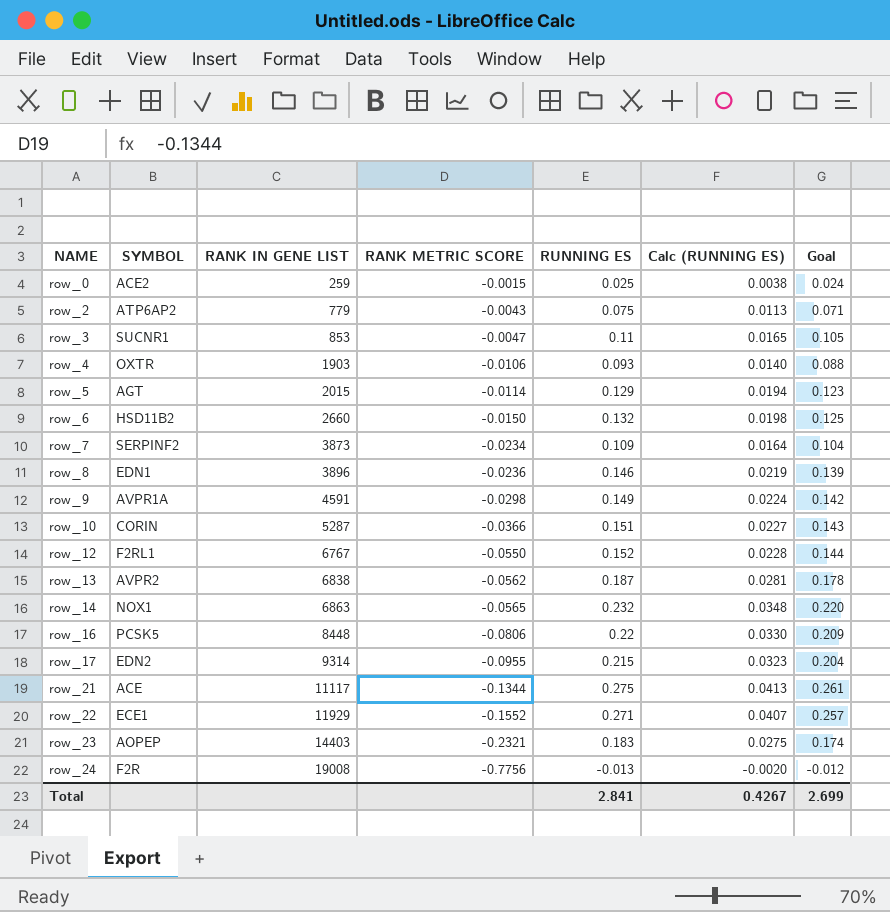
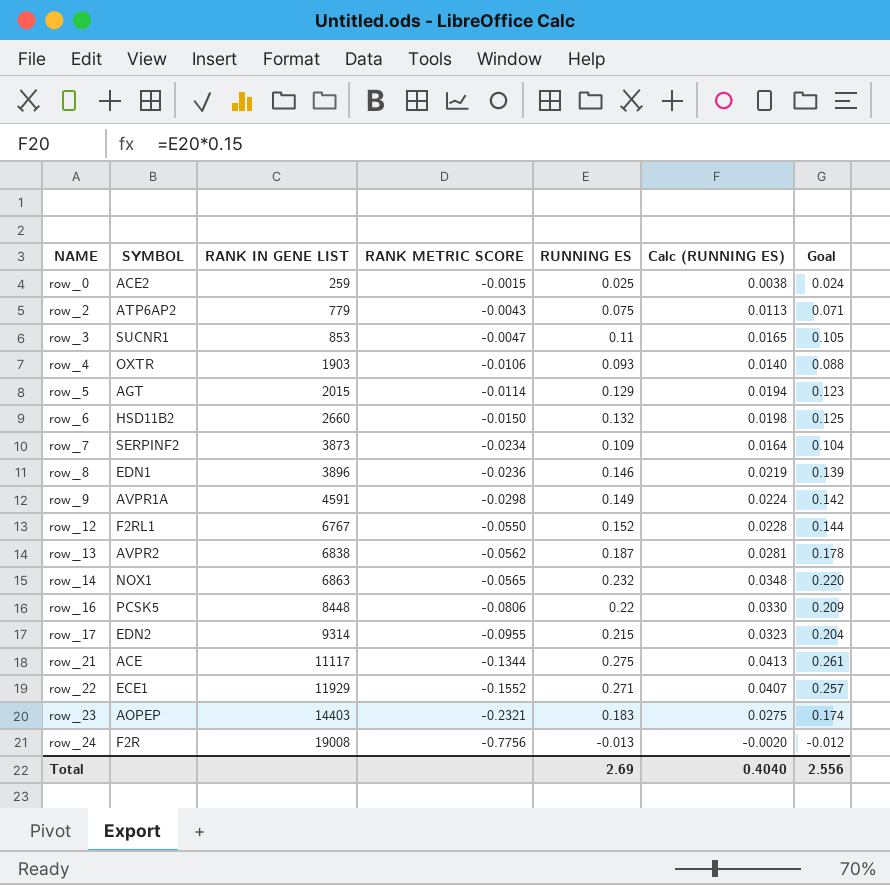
row row_10: CORIN | 5287 | -0.0366 | 0.151 | 0.0227 | 0.143 -> none
Total | RUNNING ES: 2.841 -> 2.69
Total | Calc (RUNNING ES): 0.4267 -> 0.4040
Total | Goal: 2.699 -> 2.556

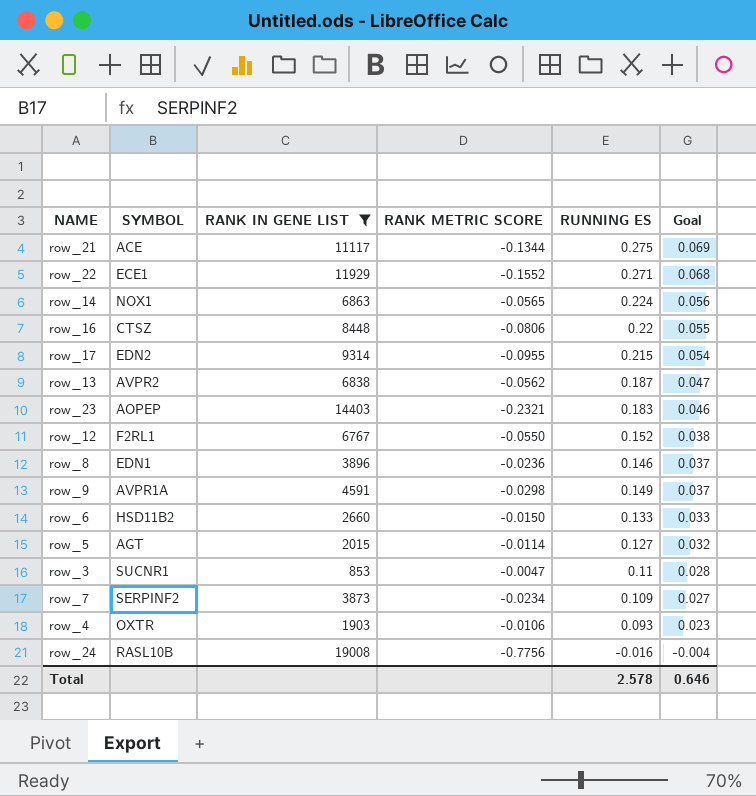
filter: none -> RANK IN GENE LIST >= 853
row order: NAME ascending -> Goal descending
column Calc (RUNNING ES) | formula: [RUNNING ES] * 0.15 -> none
column Goal | formula: [RUNNING ES] * 0.95 -> [RUNNING ES] * 0.25
row_14 | RUNNING ES: 0.232 -> 0.224
row_16 | SYMBOL: PCSK5 -> CTSZ
row_6 | RUNNING ES: 0.132 -> 0.133
row_5 | RUNNING ES: 0.129 -> 0.127
row_24 | SYMBOL: F2R -> RASL10B
row_24 | RUNNING ES: -0.013 -> -0.016
Total | RUNNING ES: 2.69 -> 2.578
Total | Goal: 2.556 -> 0.646

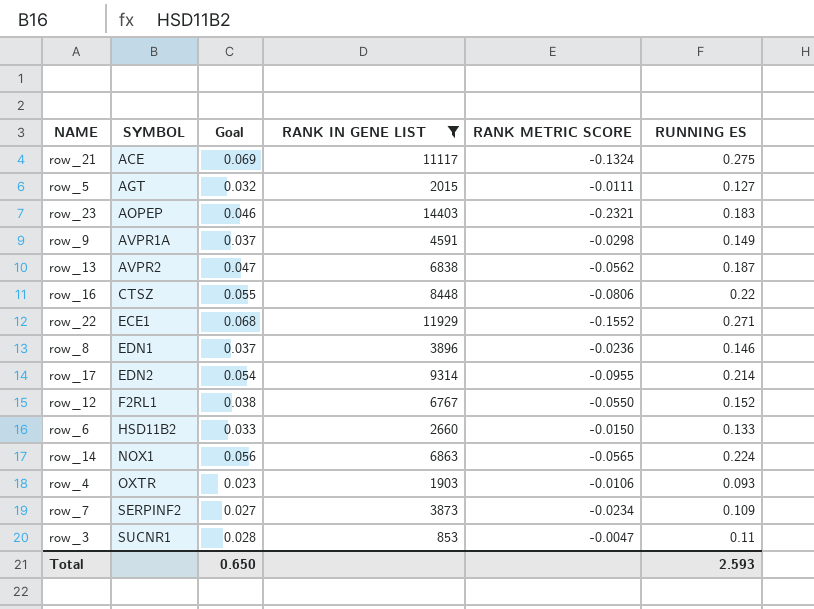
row order: Goal descending -> SYMBOL ascending
column Goal | position: 6 -> 3
row row_24: RASL10B | 19008 | -0.7756 | -0.016 | -0.004 -> none
row_21 | RANK METRIC SCORE: -0.1344 -> -0.1324
row_5 | RANK METRIC SCORE: -0.0114 -> -0.0111
row_17 | RUNNING ES: 0.215 -> 0.214
Total | Goal: 0.646 -> 0.650
Total | RUNNING ES: 2.578 -> 2.593

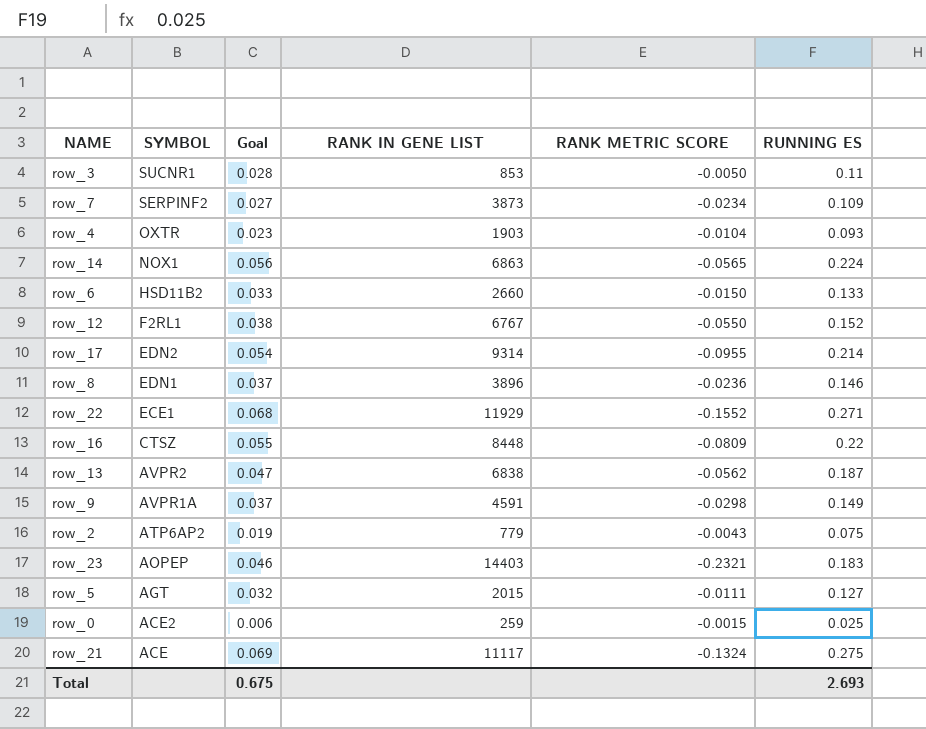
filter: RANK IN GENE LIST >= 853 -> none
row order: SYMBOL ascending -> SYMBOL descending
row_3 | RANK METRIC SCORE: -0.0047 -> -0.0050
row_4 | RANK METRIC SCORE: -0.0106 -> -0.0104
row_16 | RANK METRIC SCORE: -0.0806 -> -0.0809
Total | Goal: 0.650 -> 0.675
Total | RUNNING ES: 2.593 -> 2.693

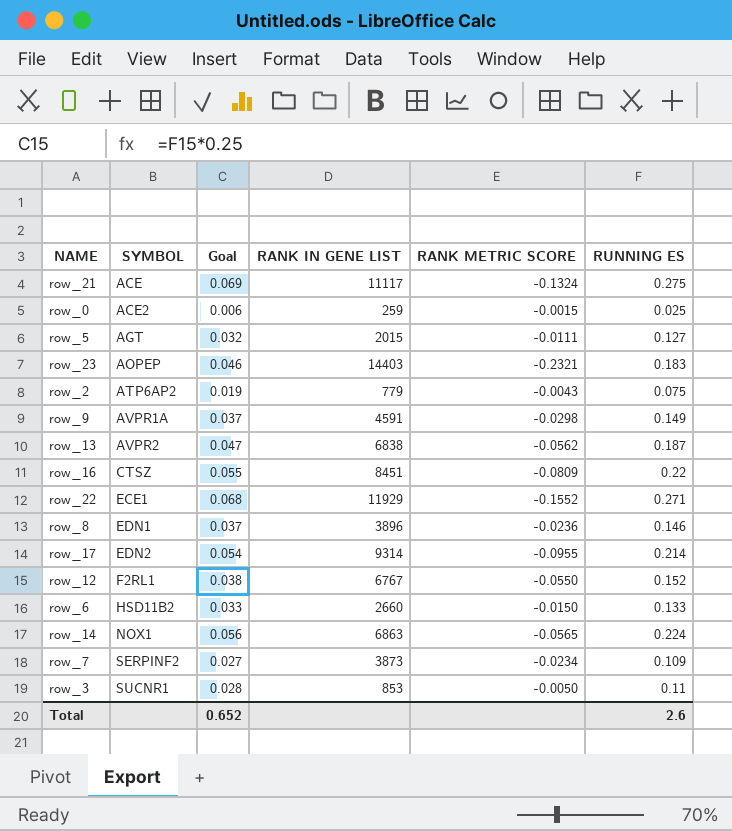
row order: SYMBOL descending -> SYMBOL ascending
row row_4: OXTR | 0.023 | 1903 | -0.0104 | 0.093 -> none
row_16 | RANK IN GENE LIST: 8448 -> 8451
Total | Goal: 0.675 -> 0.652
Total | RUNNING ES: 2.693 -> 2.6

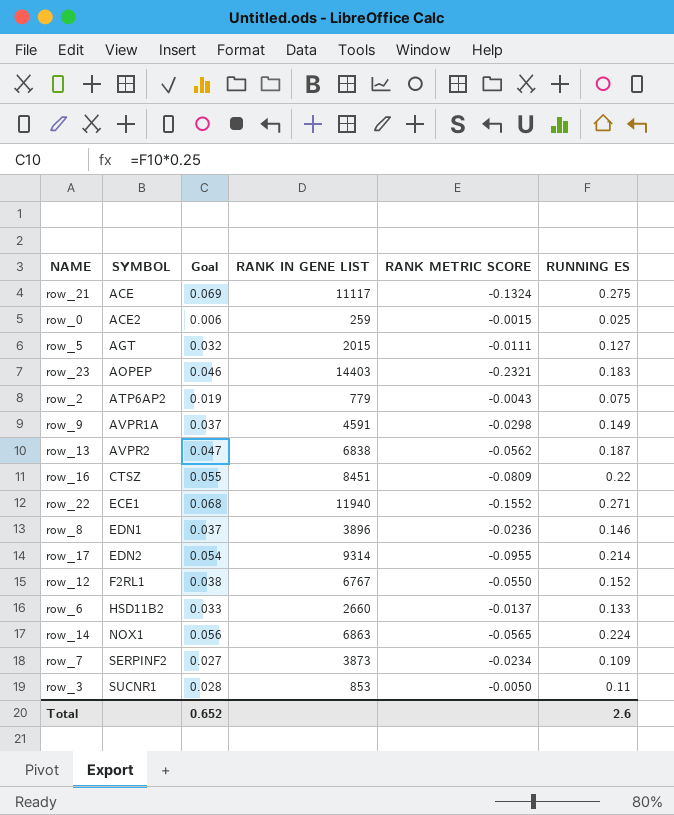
row_22 | RANK IN GENE LIST: 11929 -> 11940
row_6 | RANK METRIC SCORE: -0.0150 -> -0.0137

